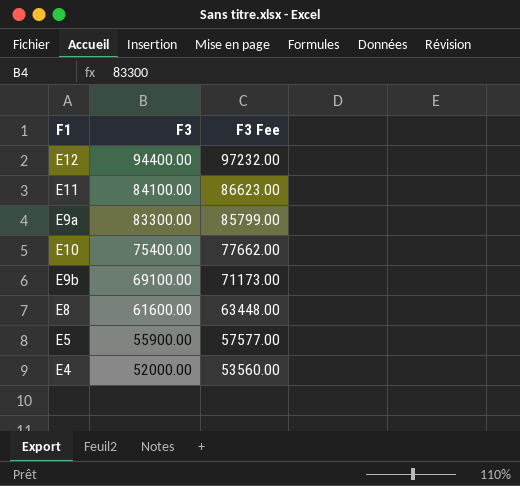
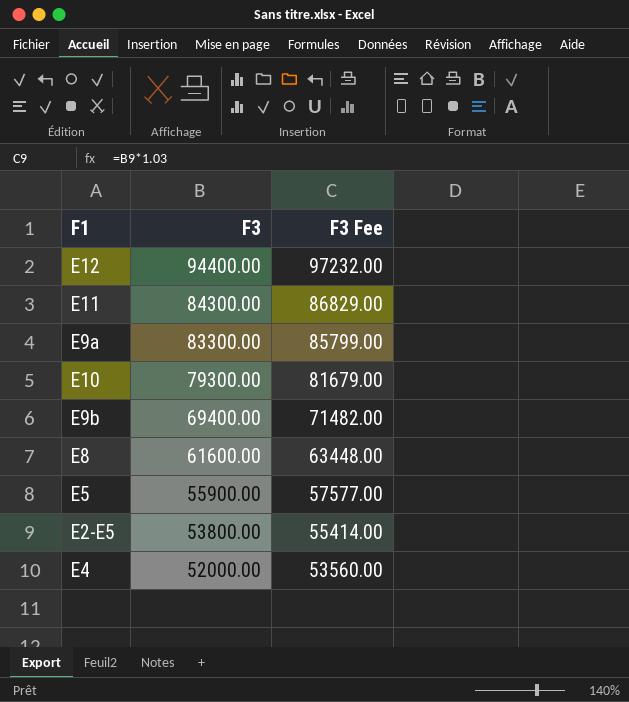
E11 | F3: 84100.00 -> 84300.00
E11 | F3 Fee: 86623.00 -> 86829.00
E10 | F3: 75400.00 -> 79300.00
E10 | F3 Fee: 77662.00 -> 81679.00
E9b | F3: 69100.00 -> 69400.00
E9b | F3 Fee: 71173.00 -> 71482.00
row E2-E5: none -> 53800.00 | 55414.00

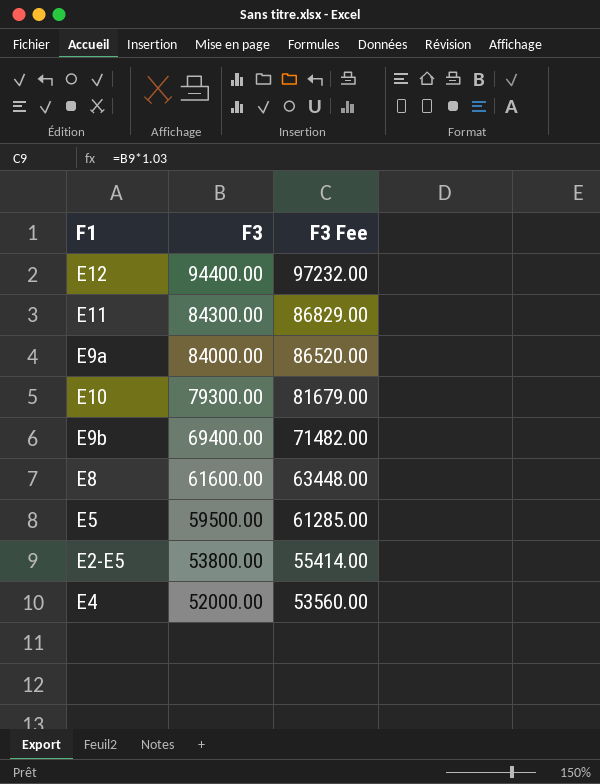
E9a | F3: 83300.00 -> 84000.00
E9a | F3 Fee: 85799.00 -> 86520.00
E5 | F3: 55900.00 -> 59500.00
E5 | F3 Fee: 57577.00 -> 61285.00

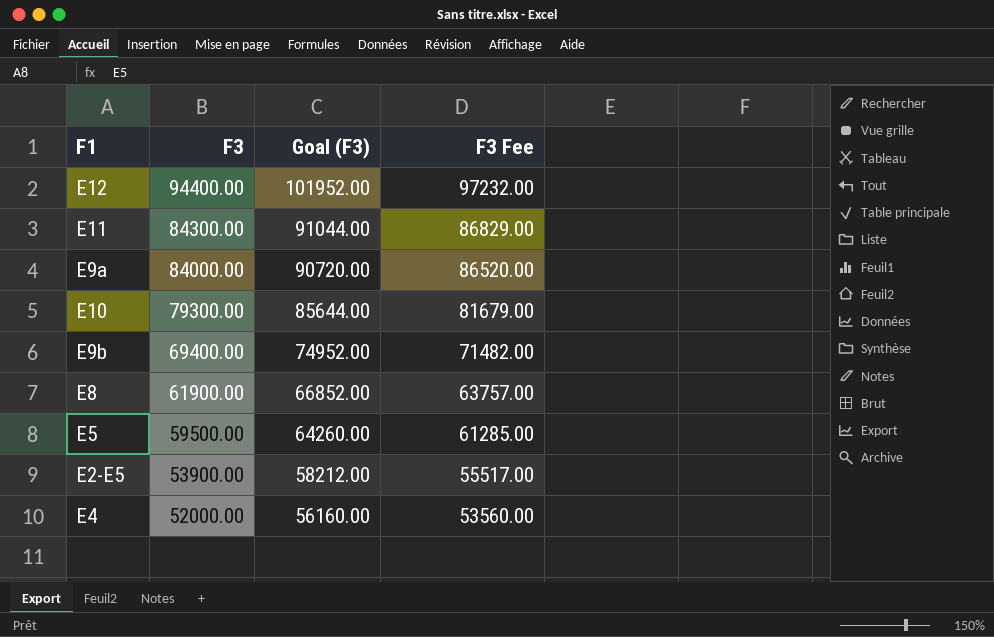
column Goal (F3) | formula: none -> [F3] * 1.08
E8 | F3: 61600.00 -> 61900.00
E8 | F3 Fee: 63448.00 -> 63757.00
E2-E5 | F3: 53800.00 -> 53900.00
E2-E5 | F3 Fee: 55414.00 -> 55517.00

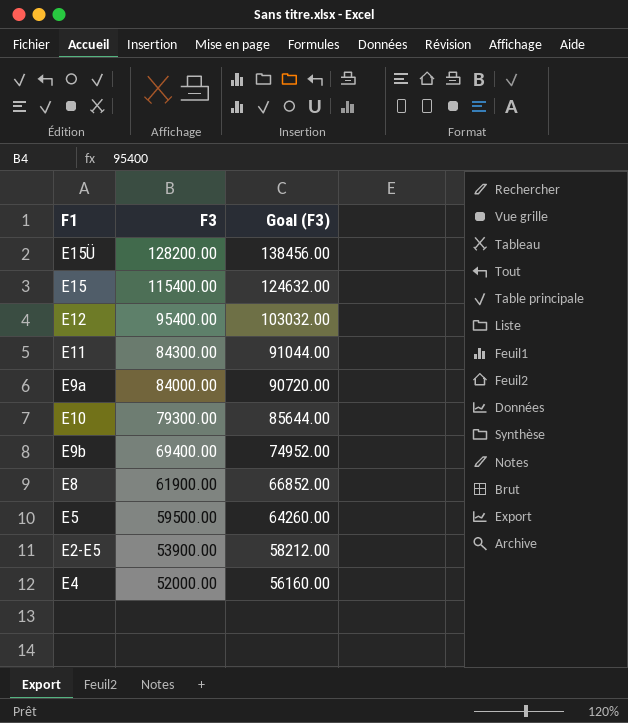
column F3 Fee | formula: [F3] * 1.03 -> none
row E15Ü: none -> 128200.00 | 138456.00
row E15: none -> 115400.00 | 124632.00
E12 | F3: 94400.00 -> 95400.00
E12 | Goal (F3): 101952.00 -> 103032.00

